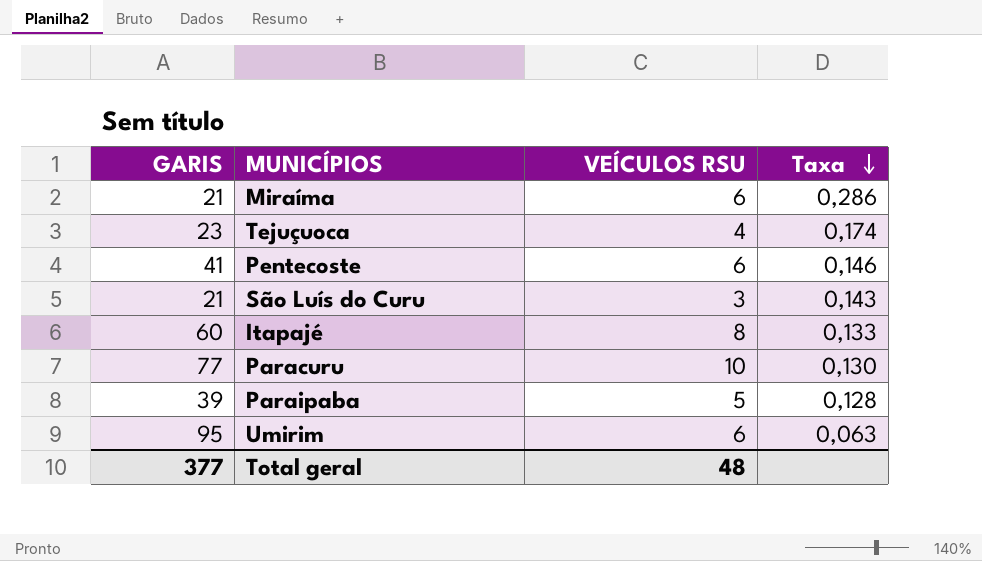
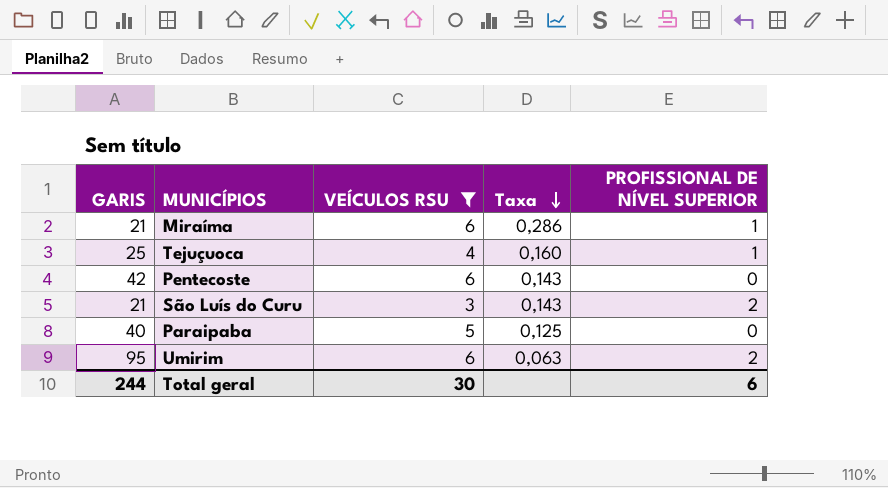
filter: none -> VEÍCULOS RSU <= 6
column PROFISSIONAL DE NÍVEL SUPERIOR | position: none -> 5
Tejuçuoca | GARIS: 23 -> 25
Tejuçuoca | Taxa: 0,174 -> 0,160
Pentecoste | GARIS: 41 -> 42
Pentecoste | Taxa: 0,146 -> 0,143
Paraipaba | GARIS: 39 -> 40
Paraipaba | Taxa: 0,128 -> 0,125
Total geral | GARIS: 377 -> 244
Total geral | VEÍCULOS RSU: 48 -> 30

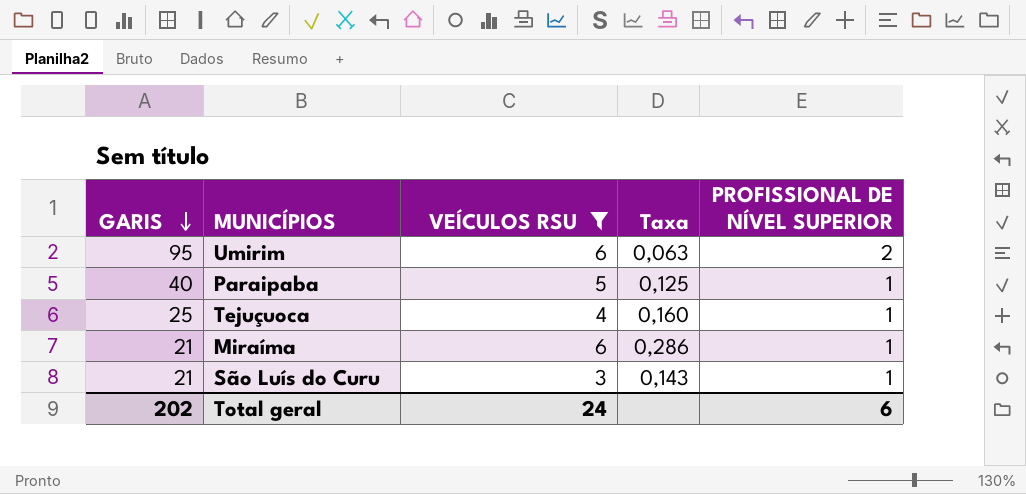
row order: Taxa descending -> GARIS descending
row Pentecoste: 42 | 6 | 0,143 | 0 -> none
Paraipaba | PROFISSIONAL DE NÍVEL SUPERIOR: 0 -> 1
São Luís do Curu | PROFISSIONAL DE NÍVEL SUPERIOR: 2 -> 1
Total geral | GARIS: 244 -> 202
Total geral | VEÍCULOS RSU: 30 -> 24

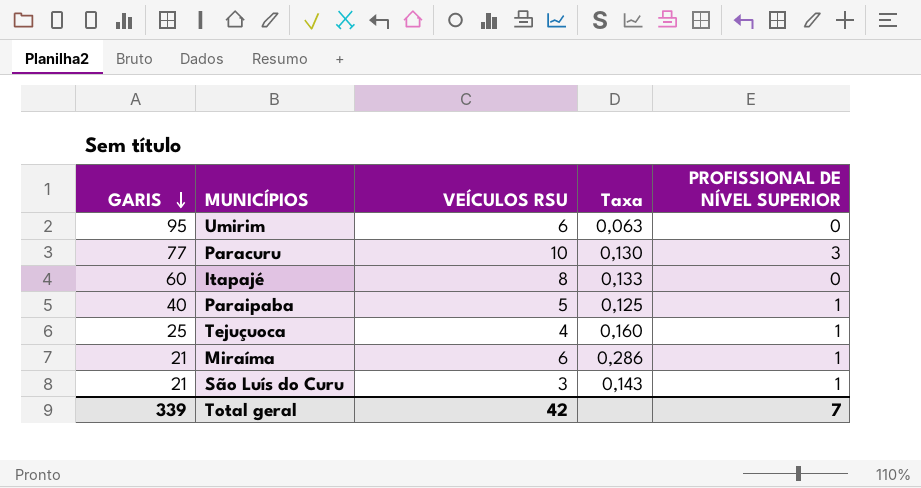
filter: VEÍCULOS RSU <= 6 -> none
Umirim | PROFISSIONAL DE NÍVEL SUPERIOR: 2 -> 0
Total geral | GARIS: 202 -> 339
Total geral | VEÍCULOS RSU: 24 -> 42
Total geral | PROFISSIONAL DE NÍVEL SUPERIOR: 6 -> 7

